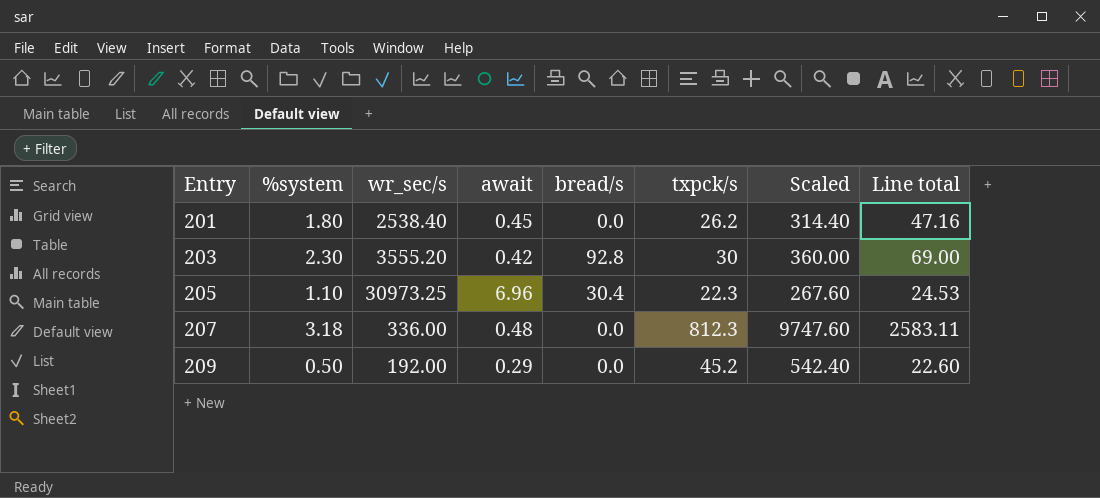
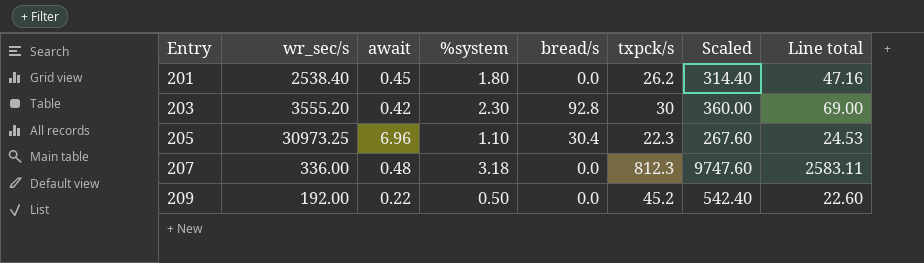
column %system | position: 2 -> 4
209 | await: 0.29 -> 0.22

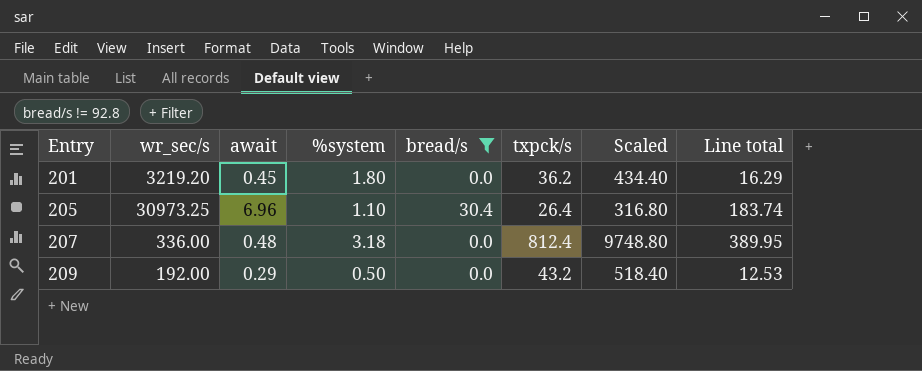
filter: none -> bread/s != 92.8
column Line total | formula: [%system] * [txpck/s] -> [await] * [txpck/s]
201 | wr_sec/s: 2538.40 -> 3219.20
201 | txpck/s: 26.2 -> 36.2
201 | Scaled: 314.40 -> 434.40
205 | txpck/s: 22.3 -> 26.4
205 | Scaled: 267.60 -> 316.80
207 | txpck/s: 812.3 -> 812.4
207 | Scaled: 9747.60 -> 9748.80
209 | await: 0.22 -> 0.29
209 | txpck/s: 45.2 -> 43.2
209 | Scaled: 542.40 -> 518.40

